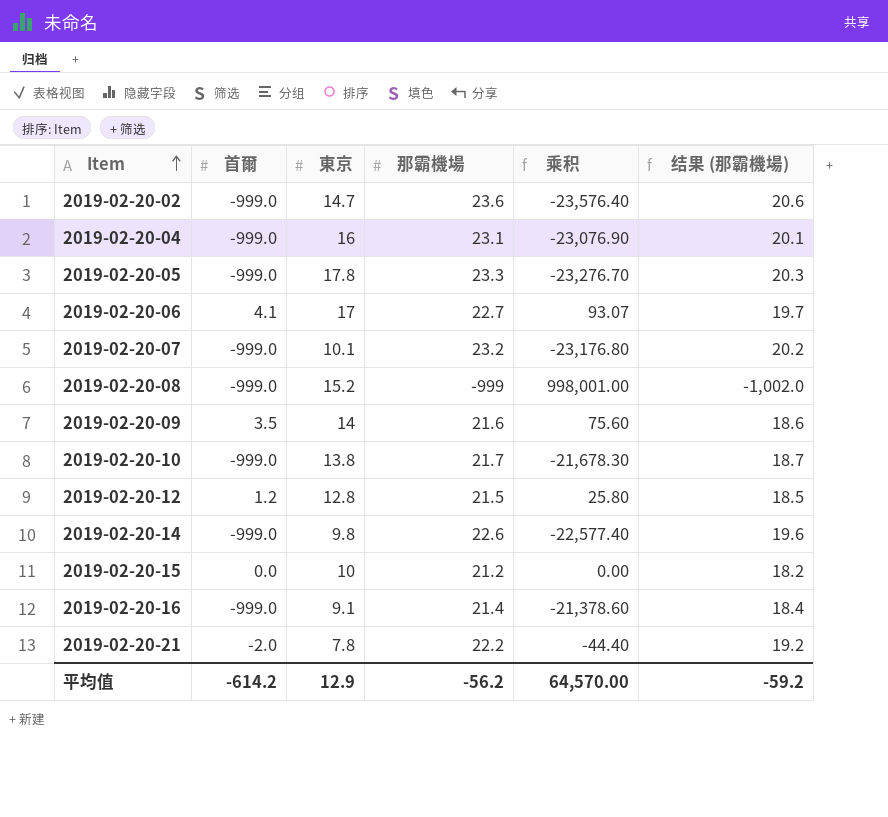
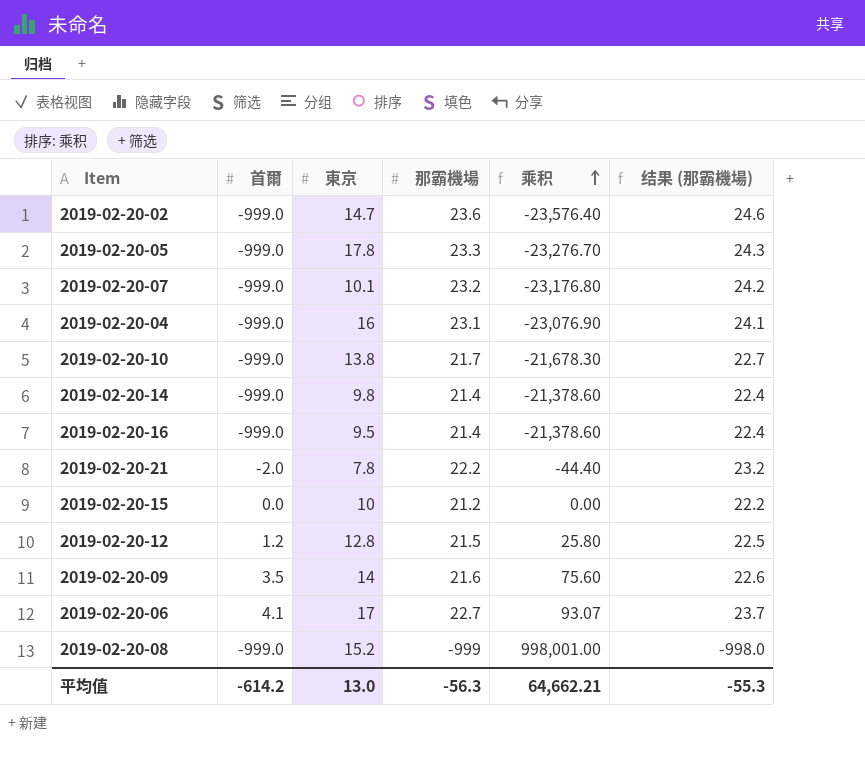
row order: Item ascending -> 乘积 ascending
column 结果 (那霸機場) | formula: [那霸機場] - 3 -> [那霸機場] + 1
2019-02-20-14 | 那霸機場: 22.6 -> 21.4
2019-02-20-14 | 乘积: -22,577.40 -> -21,378.60
2019-02-20-16 | 東京: 9.1 -> 9.5
平均值 | 東京: 12.9 -> 13.0
平均值 | 那霸機場: -56.2 -> -56.3
平均值 | 乘积: 64,570.00 -> 64,662.21
平均值 | 结果 (那霸機場): -59.2 -> -55.3

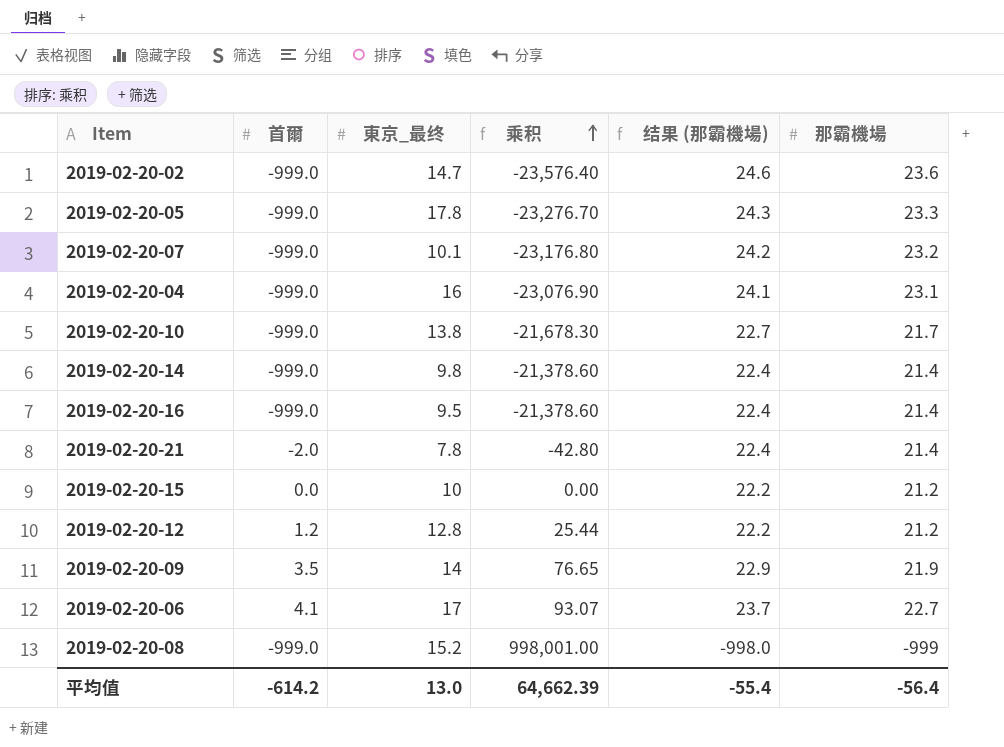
column name: 東京 -> 東京_最终
column 那霸機場 | position: 4 -> 6
2019-02-20-21 | 乘积: -44.40 -> -42.80
2019-02-20-21 | 结果 (那霸機場): 23.2 -> 22.4
2019-02-20-21 | 那霸機場: 22.2 -> 21.4
2019-02-20-12 | 乘积: 25.80 -> 25.44
2019-02-20-12 | 结果 (那霸機場): 22.5 -> 22.2
2019-02-20-12 | 那霸機場: 21.5 -> 21.2
2019-02-20-09 | 乘积: 75.60 -> 76.65
2019-02-20-09 | 结果 (那霸機場): 22.6 -> 22.9
2019-02-20-09 | 那霸機場: 21.6 -> 21.9
平均值 | 乘积: 64,662.21 -> 64,662.39
平均值 | 结果 (那霸機場): -55.3 -> -55.4
平均值 | 那霸機場: -56.3 -> -56.4

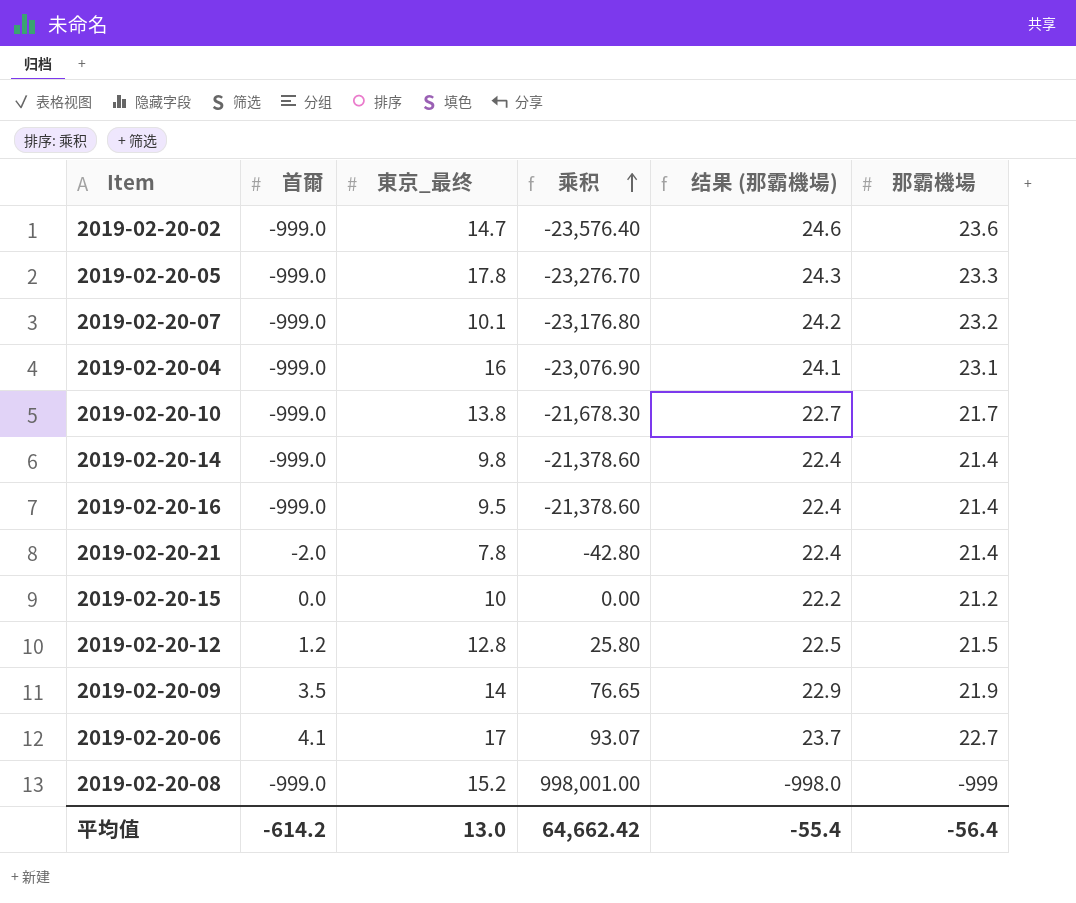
2019-02-20-12 | 乘积: 25.44 -> 25.80
2019-02-20-12 | 结果 (那霸機場): 22.2 -> 22.5
2019-02-20-12 | 那霸機場: 21.2 -> 21.5
平均值 | 乘积: 64,662.39 -> 64,662.42

